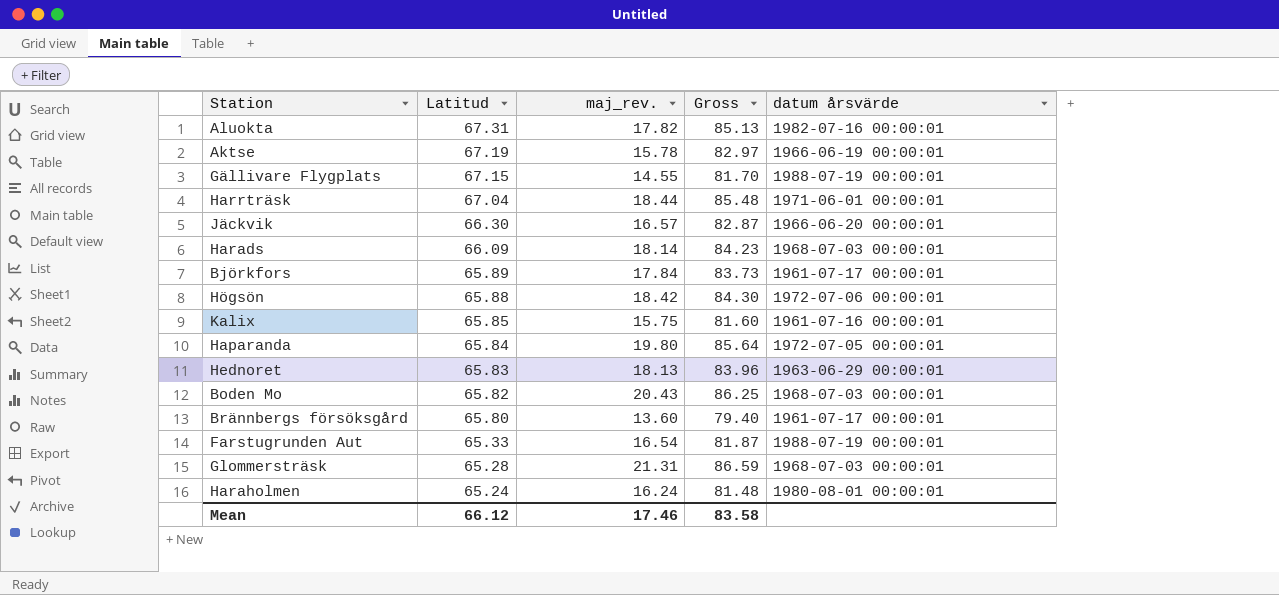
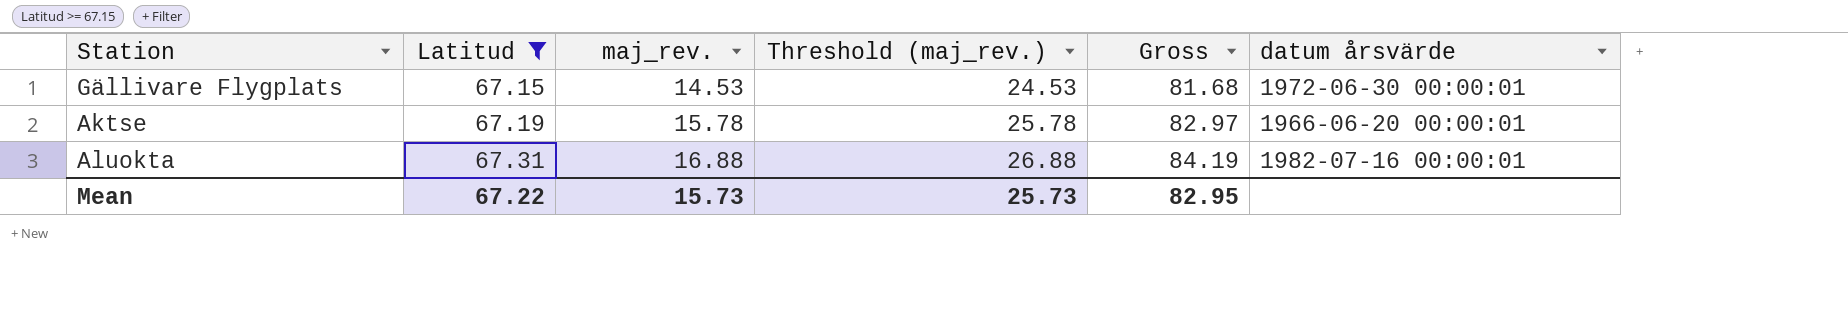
filter: none -> Latitud >= 67.15
row order: Latitud descending -> Latitud ascending
column Threshold (maj_rev.) | formula: none -> [maj_rev.] + 10
Gällivare Flygplats | maj_rev.: 14.55 -> 14.53
Gällivare Flygplats | Gross: 81.70 -> 81.68
Gällivare Flygplats | datum årsvärde: 1988-07-19 00:00:01 -> 1972-06-30 00:00:01
Aktse | datum årsvärde: 1966-06-19 00:00:01 -> 1966-06-20 00:00:01
Aluokta | maj_rev.: 17.82 -> 16.88
Aluokta | Gross: 85.13 -> 84.19
Mean | Latitud: 66.12 -> 67.22
Mean | maj_rev.: 17.46 -> 15.73
Mean | Gross: 83.58 -> 82.95

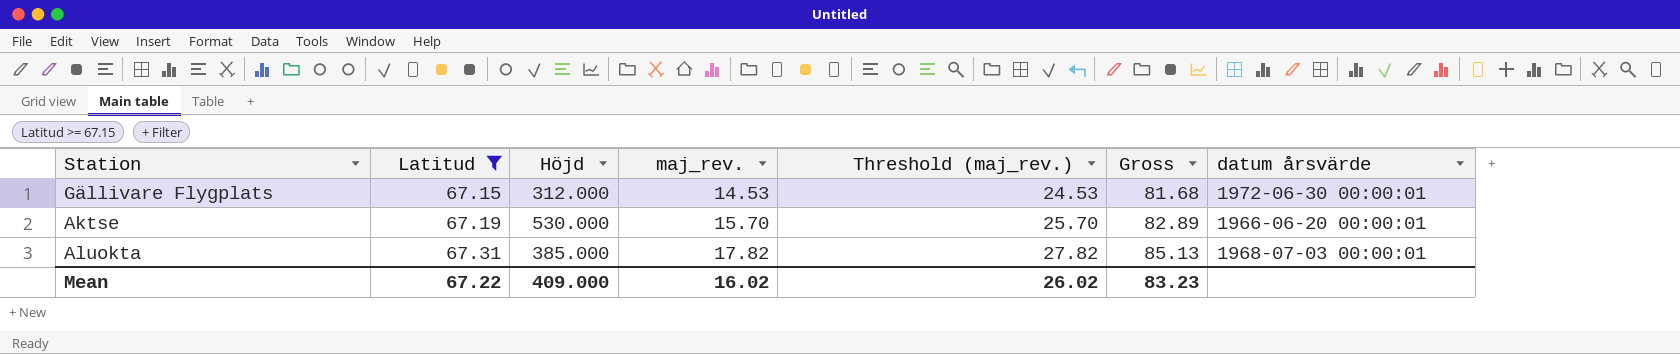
column Höjd | position: none -> 3
Aktse | maj_rev.: 15.78 -> 15.70
Aktse | Threshold (maj_rev.): 25.78 -> 25.70
Aktse | Gross: 82.97 -> 82.89
Aluokta | maj_rev.: 16.88 -> 17.82
Aluokta | Threshold (maj_rev.): 26.88 -> 27.82
Aluokta | Gross: 84.19 -> 85.13
Aluokta | datum årsvärde: 1982-07-16 00:00:01 -> 1968-07-03 00:00:01
Mean | maj_rev.: 15.73 -> 16.02
Mean | Threshold (maj_rev.): 25.73 -> 26.02
Mean | Gross: 82.95 -> 83.23

